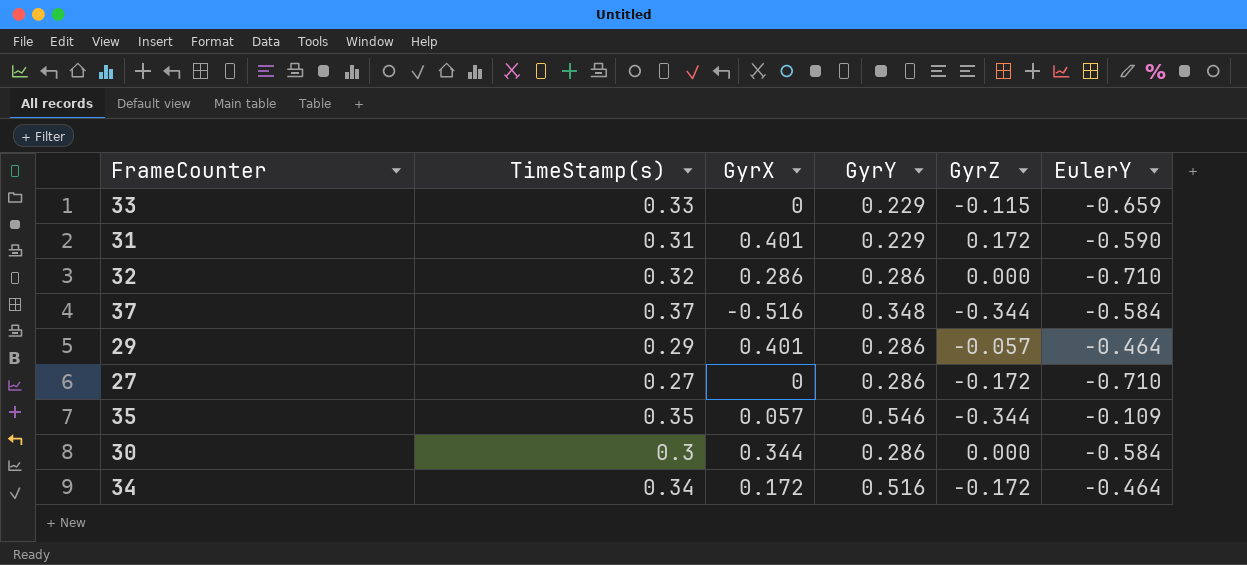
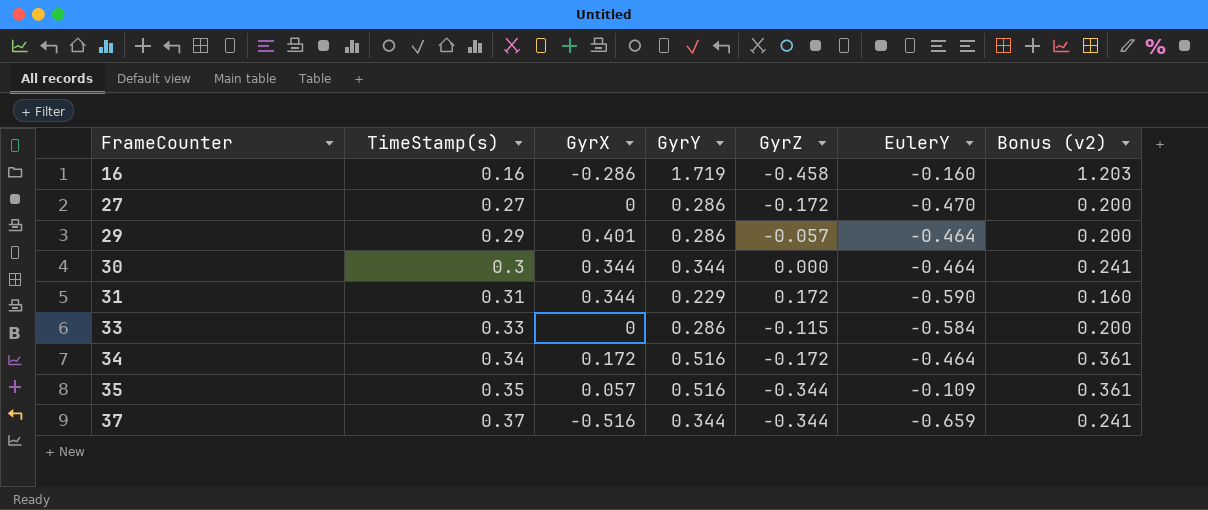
row order: none -> FrameCounter ascending
column Bonus (v2) | formula: none -> [GyrY] * 0.7
row 32: 0.32 | 0.286 | 0.286 | 0.000 | -0.710 -> none
row 16: none -> 0.16 | -0.286 | 1.719 | -0.458 | -0.160 | 1.203
27 | EulerY: -0.710 -> -0.470
30 | GyrY: 0.286 -> 0.344
30 | EulerY: -0.584 -> -0.464
31 | GyrX: 0.401 -> 0.344
33 | GyrY: 0.229 -> 0.286
33 | EulerY: -0.659 -> -0.584
35 | GyrY: 0.546 -> 0.516
37 | GyrY: 0.348 -> 0.344
37 | EulerY: -0.584 -> -0.659

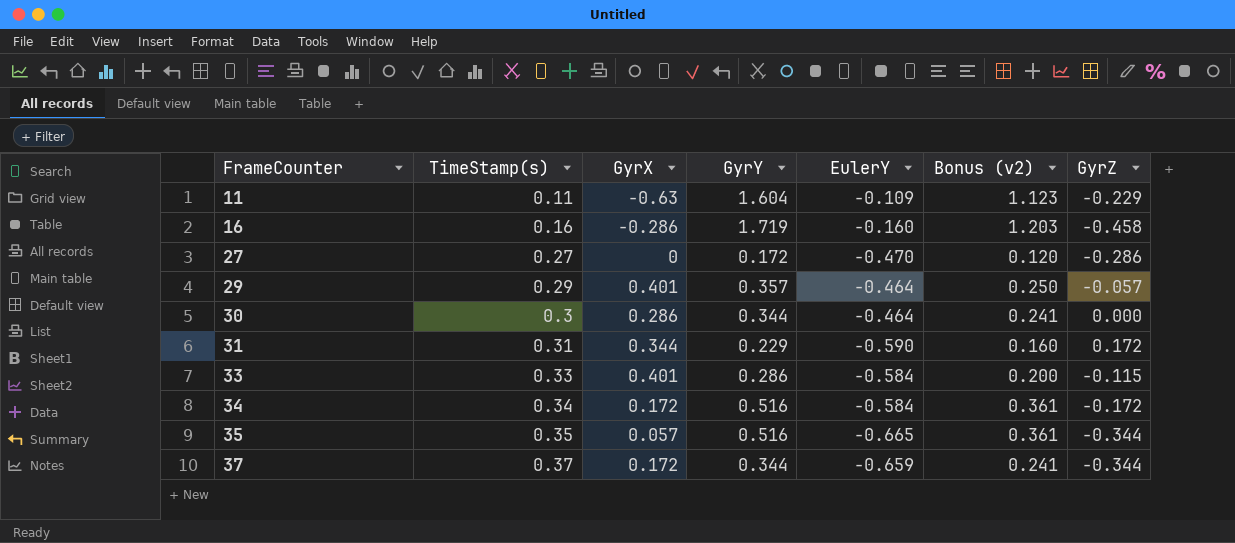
column GyrZ | position: 5 -> 7
row 11: none -> 0.11 | -0.63 | 1.604 | -0.109 | 1.123 | -0.229
27 | GyrY: 0.286 -> 0.172
27 | Bonus (v2): 0.200 -> 0.120
27 | GyrZ: -0.172 -> -0.286
29 | GyrY: 0.286 -> 0.357
29 | Bonus (v2): 0.200 -> 0.250
30 | GyrX: 0.344 -> 0.286
33 | GyrX: 0 -> 0.401
34 | EulerY: -0.464 -> -0.584
35 | EulerY: -0.109 -> -0.665
37 | GyrX: -0.516 -> 0.172

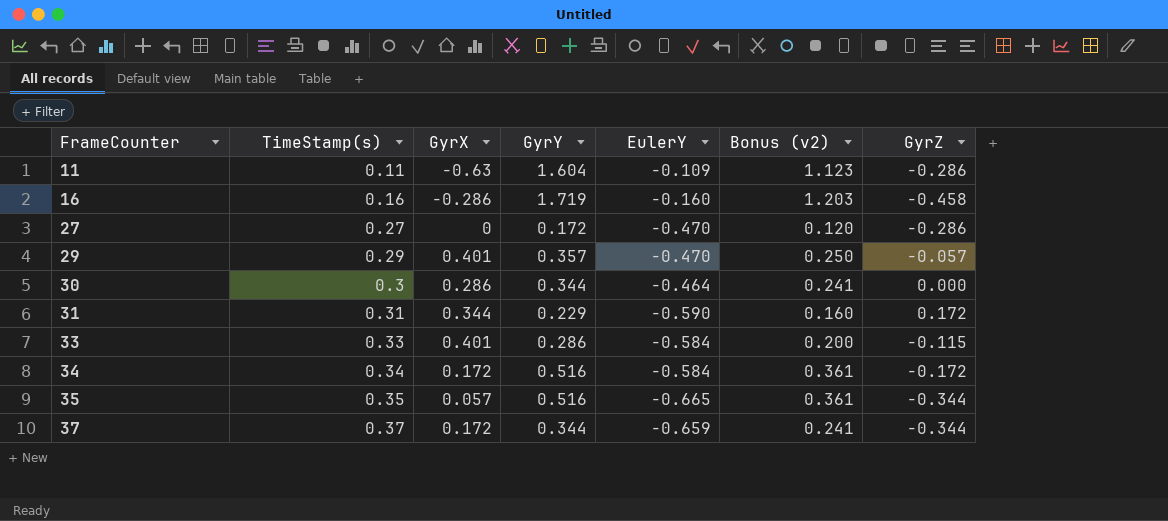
11 | GyrZ: -0.229 -> -0.286
29 | EulerY: -0.464 -> -0.470

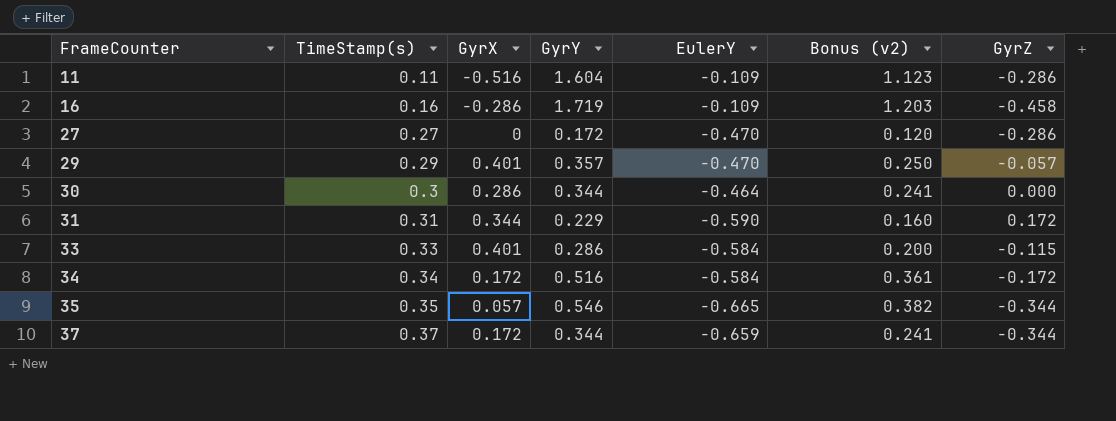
11 | GyrX: -0.63 -> -0.516
16 | EulerY: -0.160 -> -0.109
35 | GyrY: 0.516 -> 0.546
35 | Bonus (v2): 0.361 -> 0.382

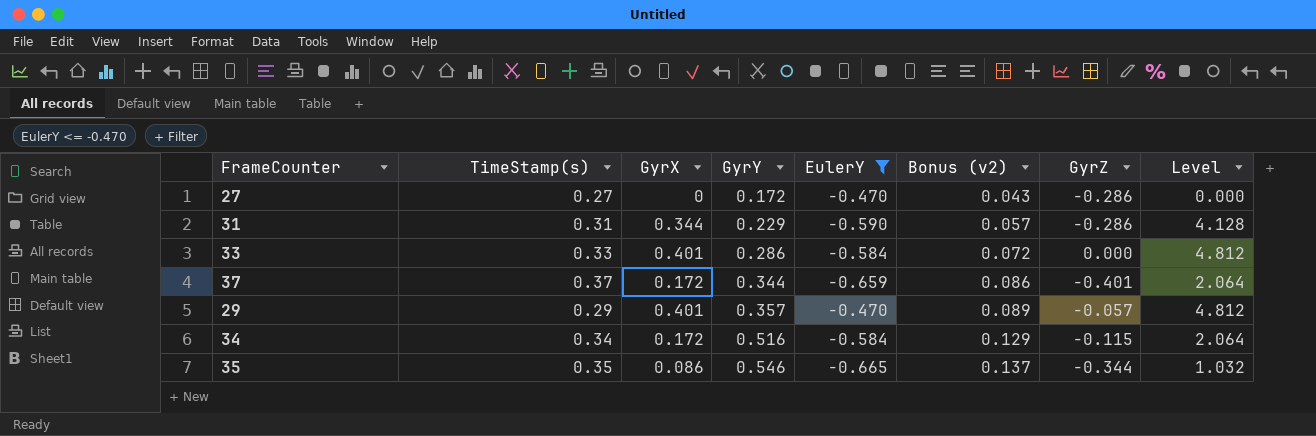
filter: none -> EulerY <= -0.470
row order: FrameCounter ascending -> GyrY ascending
column Bonus (v2) | formula: [GyrY] * 0.7 -> [GyrY] * 0.25
column Level | formula: none -> [GyrX] * 12
31 | GyrZ: 0.172 -> -0.286
33 | GyrZ: -0.115 -> 0.000
37 | GyrZ: -0.344 -> -0.401
34 | GyrZ: -0.172 -> -0.115
35 | GyrX: 0.057 -> 0.086

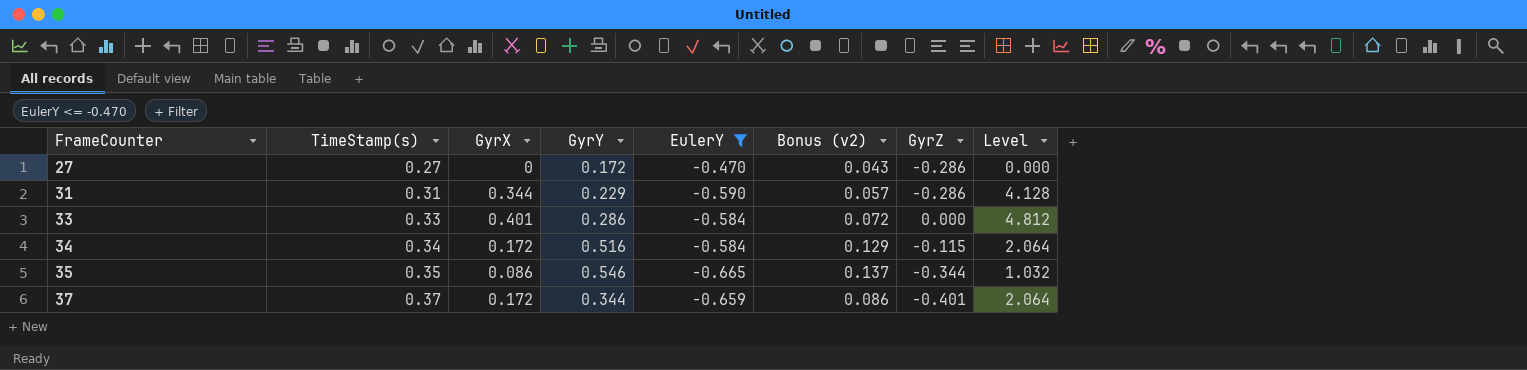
row order: GyrY ascending -> FrameCounter ascending
row 29: 0.29 | 0.401 | 0.357 | -0.470 | 0.089 | -0.057 | 4.812 -> none

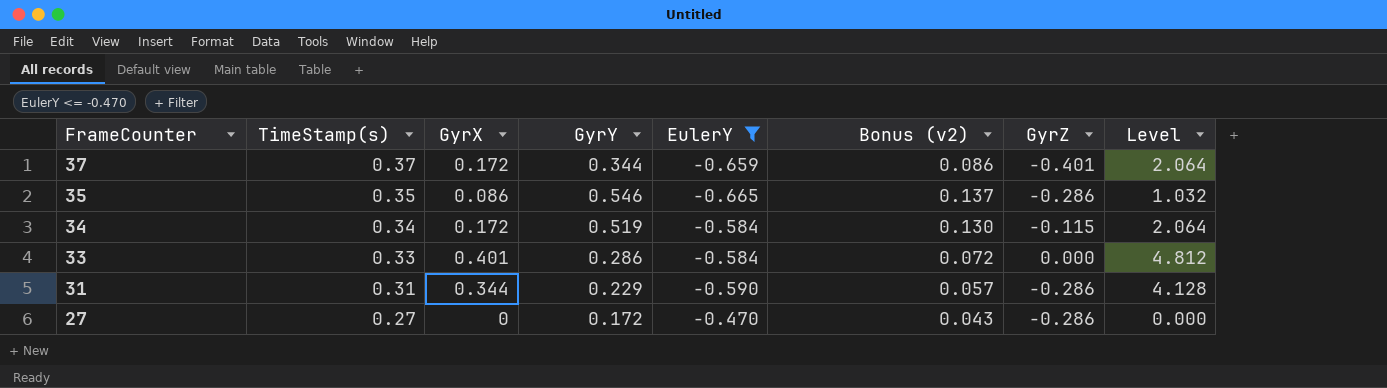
row order: FrameCounter ascending -> FrameCounter descending
35 | GyrZ: -0.344 -> -0.286
34 | GyrY: 0.516 -> 0.519
34 | Bonus (v2): 0.129 -> 0.130

